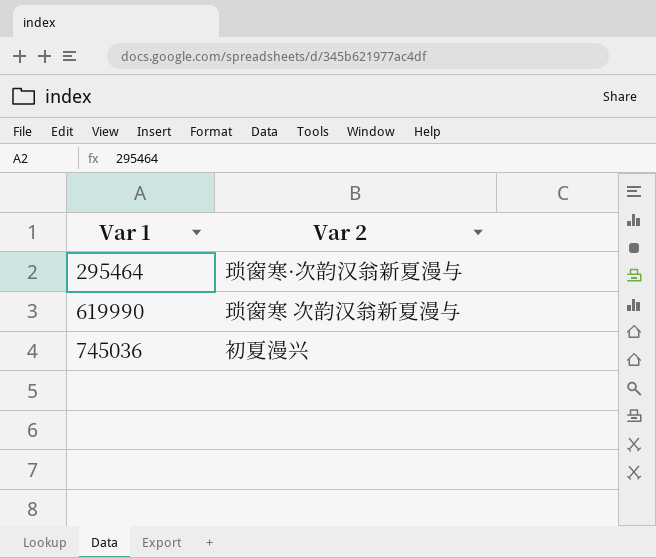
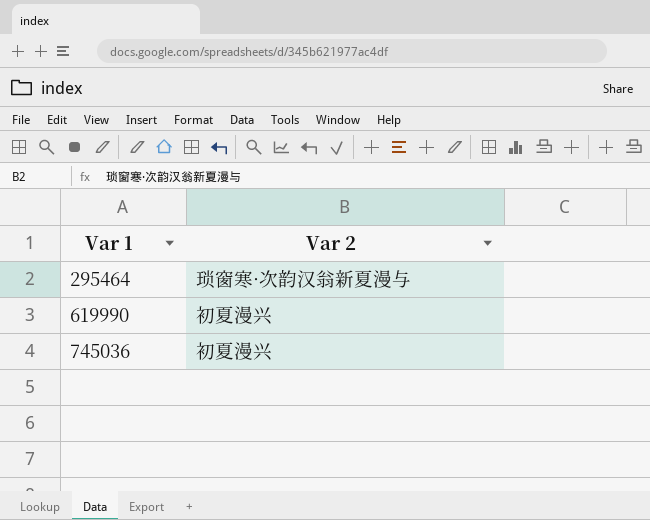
619990 | Var 2: 琐窗寒 次韵汉翁新夏漫与 -> 初夏漫兴

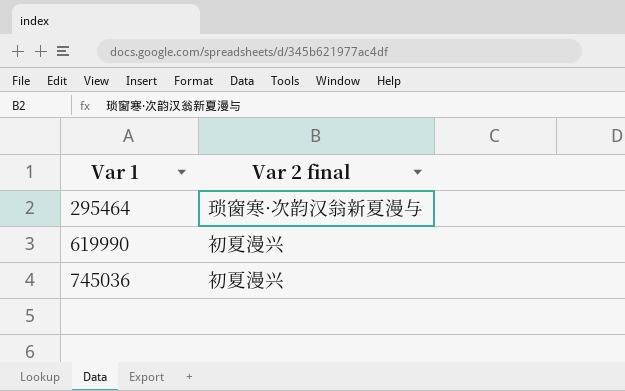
column name: Var 2 -> Var 2 final

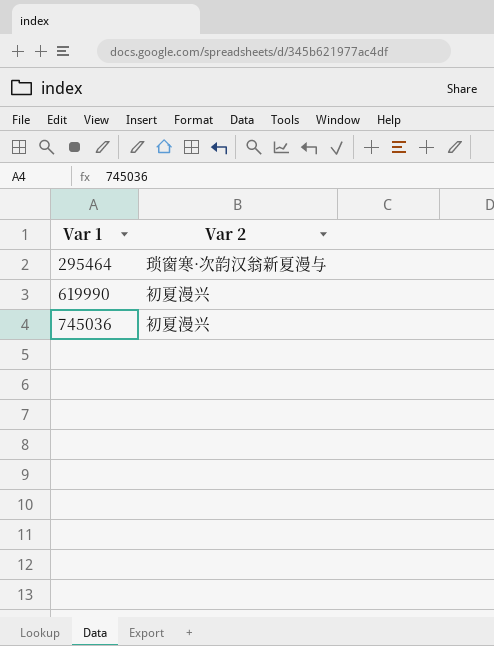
column name: Var 2 final -> Var 2

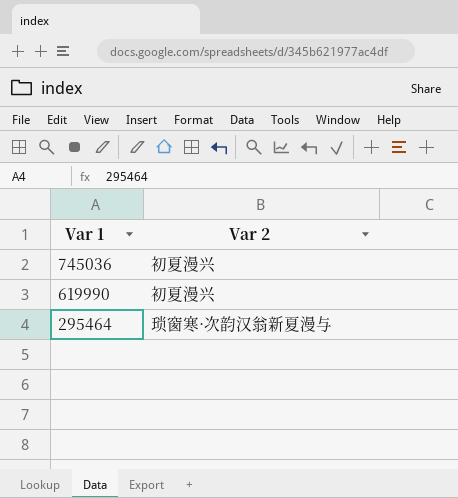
row order: Var 1 ascending -> Var 1 descending

